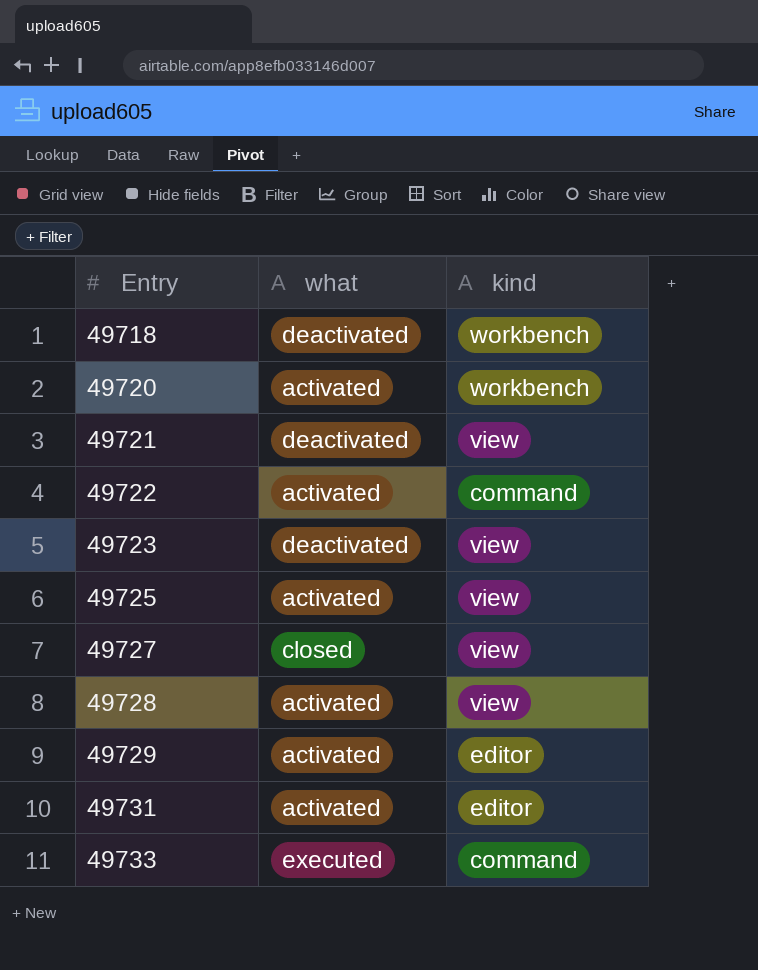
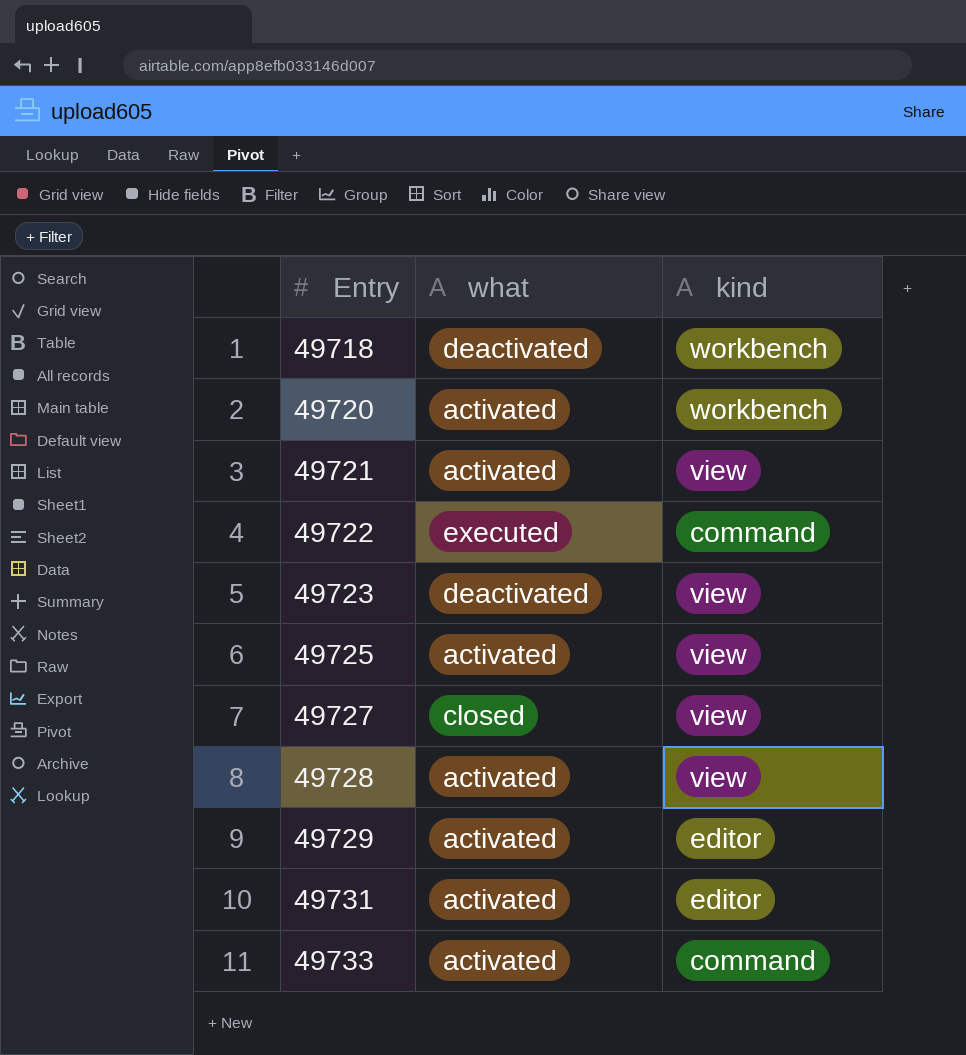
49721 | what: deactivated -> activated
49722 | what: activated -> executed
49733 | what: executed -> activated

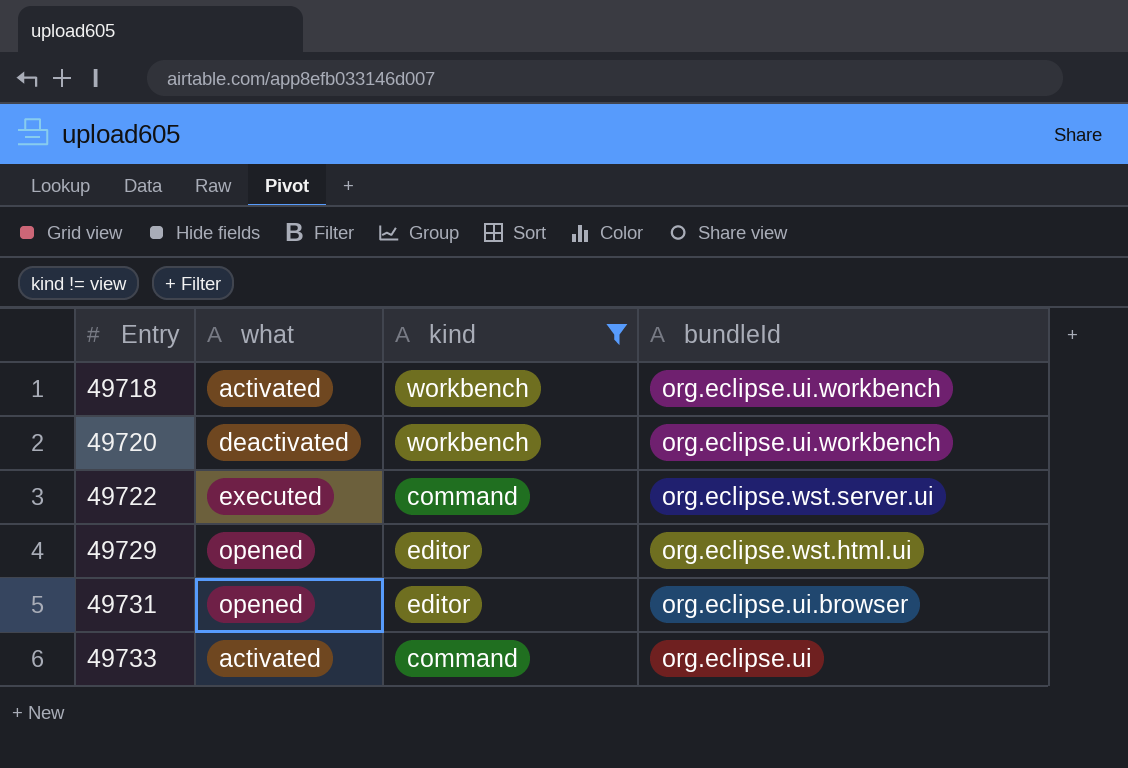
filter: none -> kind != view
column bundleId | position: none -> 4
49718 | what: deactivated -> activated
49720 | what: activated -> deactivated
49729 | what: activated -> opened
49731 | what: activated -> opened

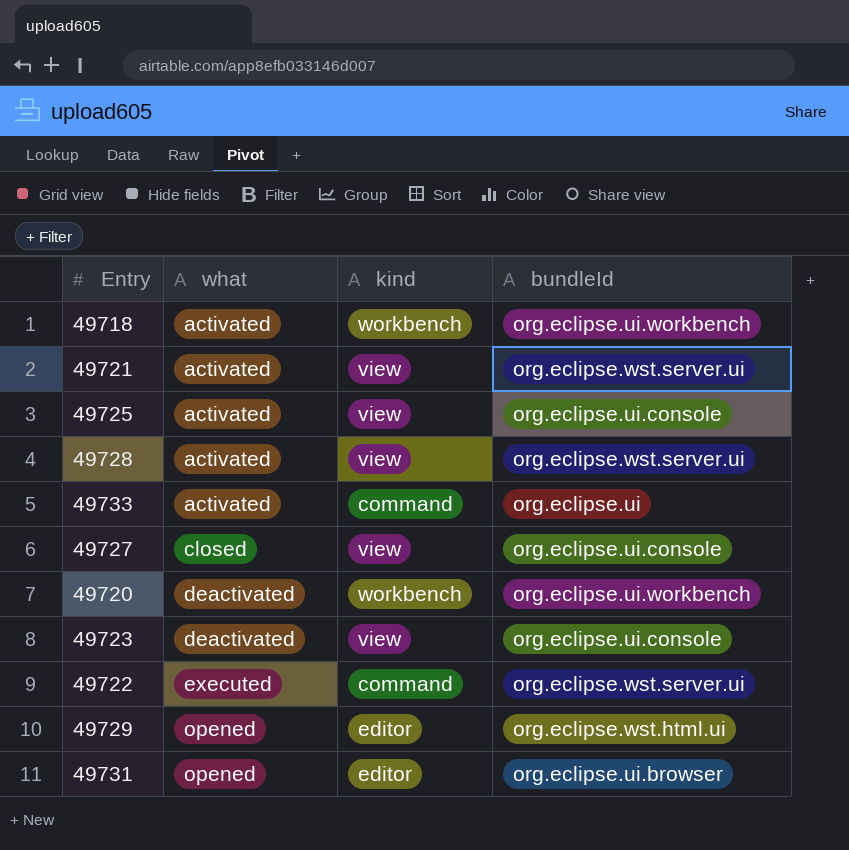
filter: kind != view -> none
row order: Entry ascending -> what ascending

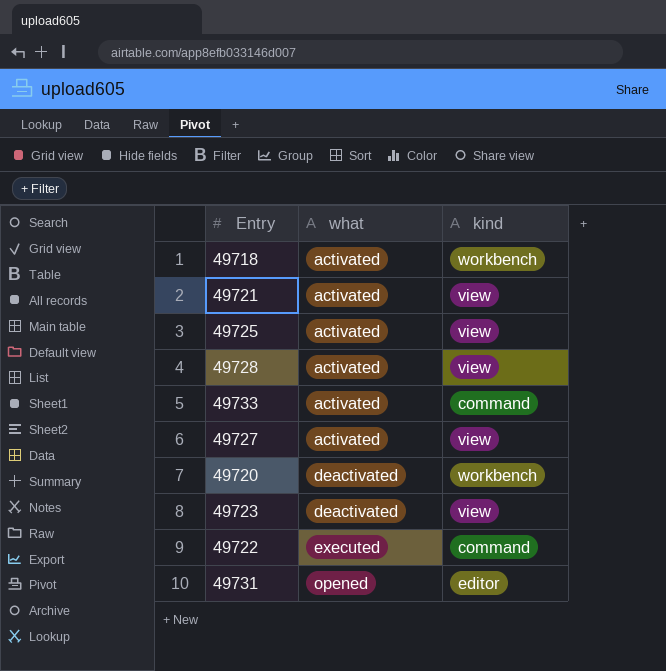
column bundleId | position: 4 -> none
row 49729: opened | editor | org.eclipse.wst.html.ui -> none
49727 | what: closed -> activated

